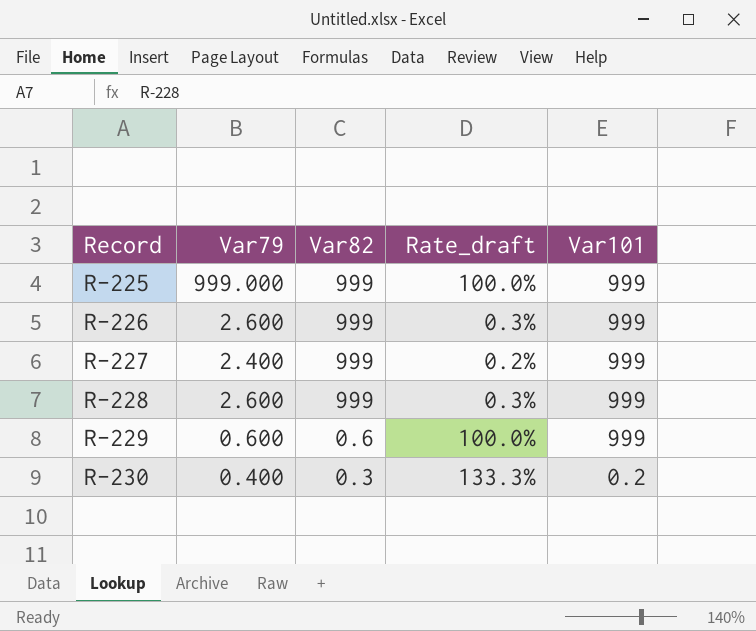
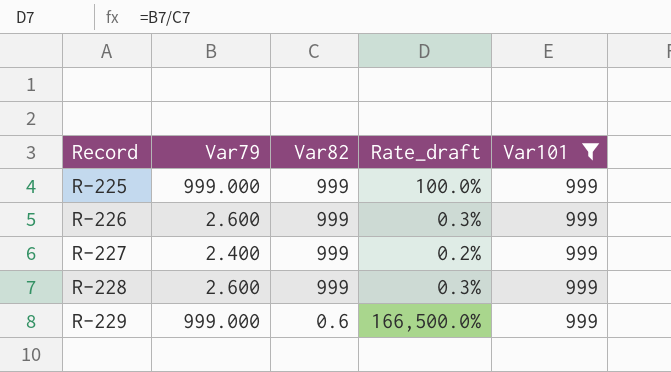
filter: none -> Var101 = 999
R-229 | Var79: 0.600 -> 999.000
R-229 | Rate_draft: 100.0% -> 166,500.0%

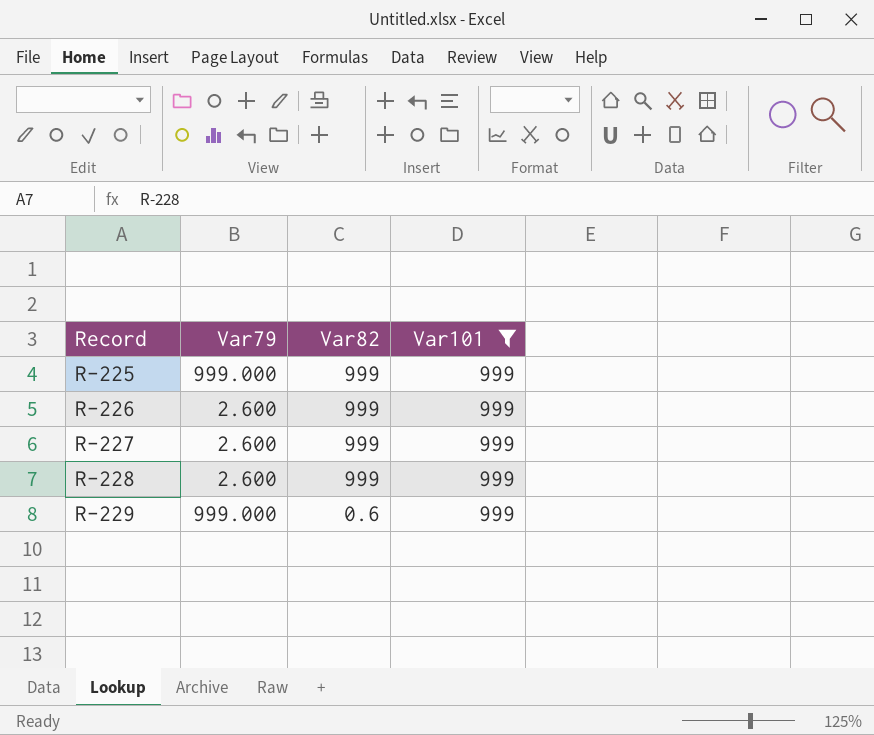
column Rate_draft | formula: [Var79] / [Var82] -> none
R-227 | Var79: 2.400 -> 2.600

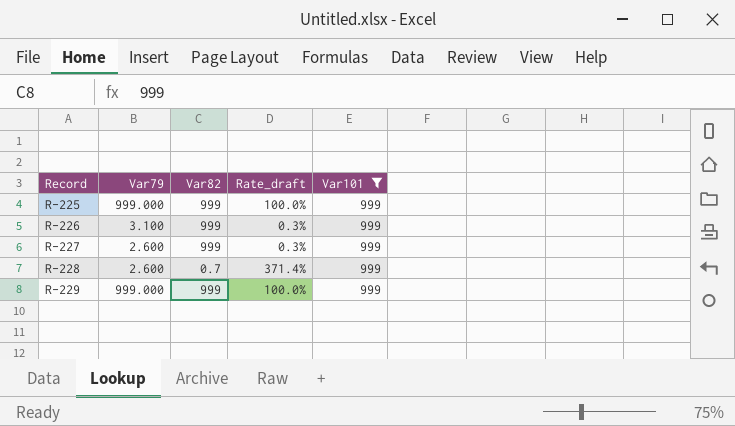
column Rate_draft | formula: none -> [Var79] / [Var82]
R-226 | Var79: 2.600 -> 3.100
R-228 | Var82: 999 -> 0.7
R-229 | Var82: 0.6 -> 999

